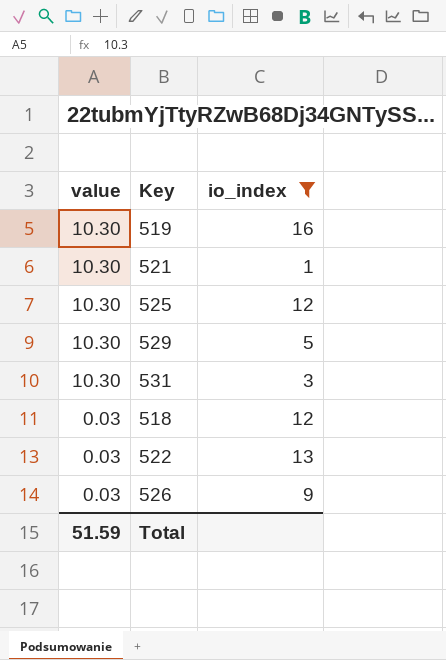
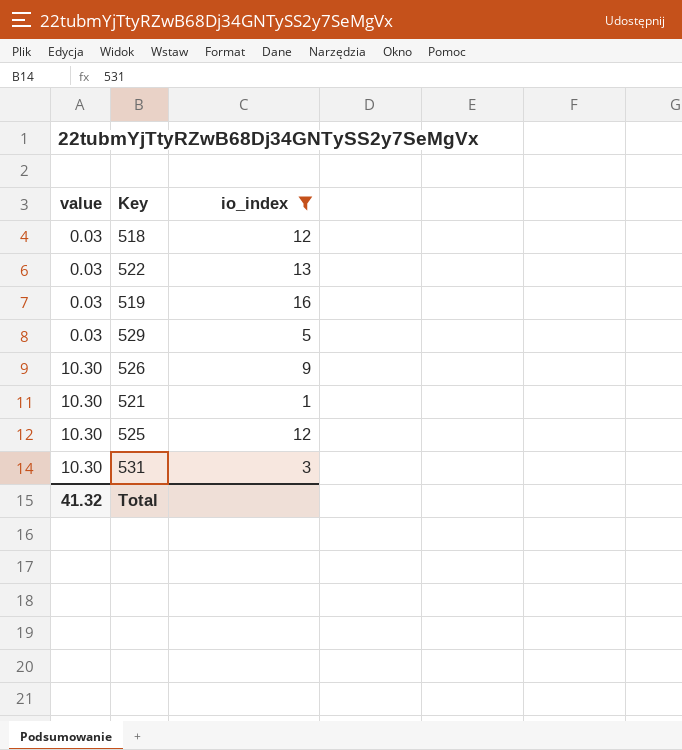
row order: value descending -> value ascending
519 | value: 10.30 -> 0.03
529 | value: 10.30 -> 0.03
526 | value: 0.03 -> 10.30
Total | value: 51.59 -> 41.32

